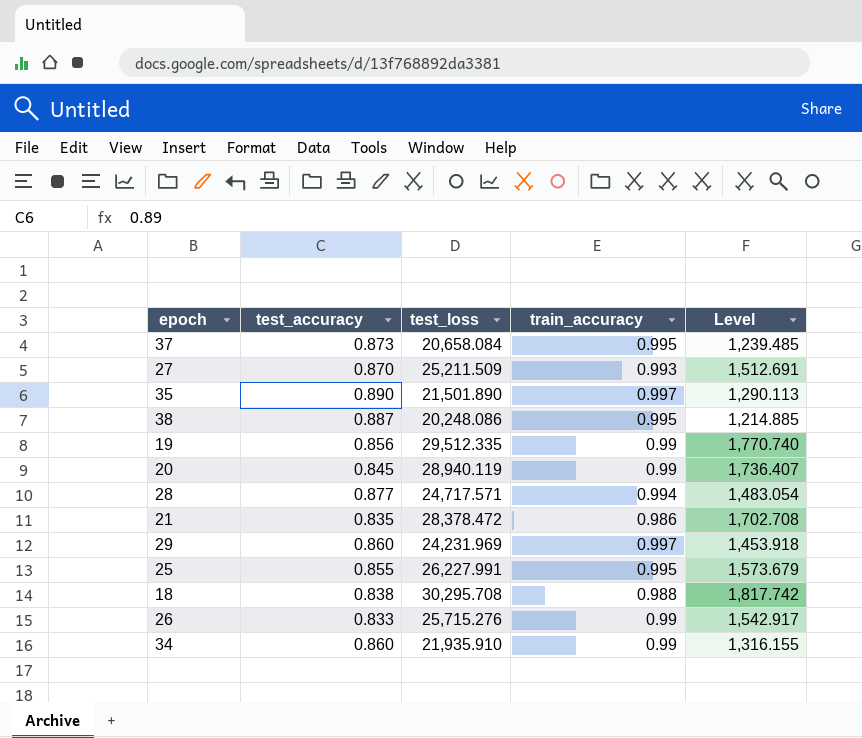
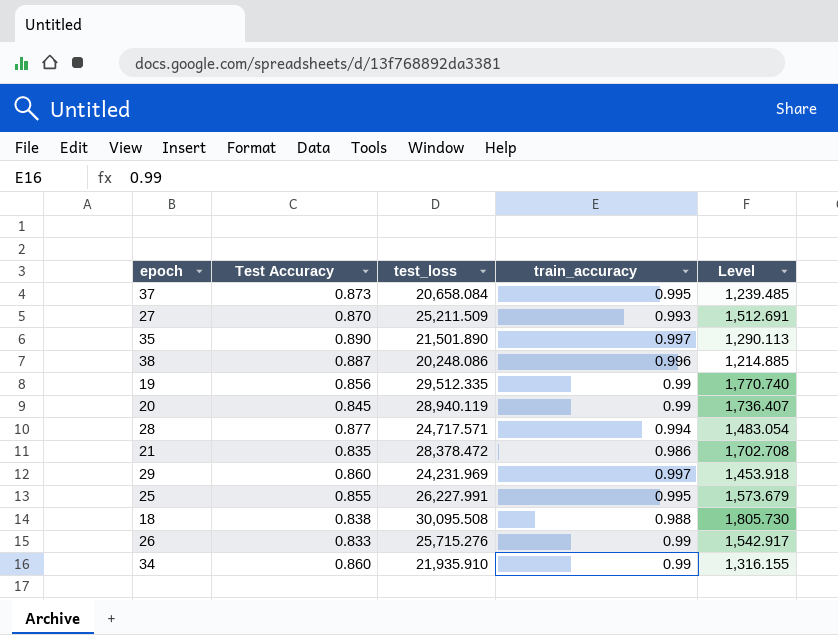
column name: test_accuracy -> Test Accuracy
38 | train_accuracy: 0.995 -> 0.996
18 | test_loss: 30,295.708 -> 30,095.508
18 | Level: 1,817.742 -> 1,805.730

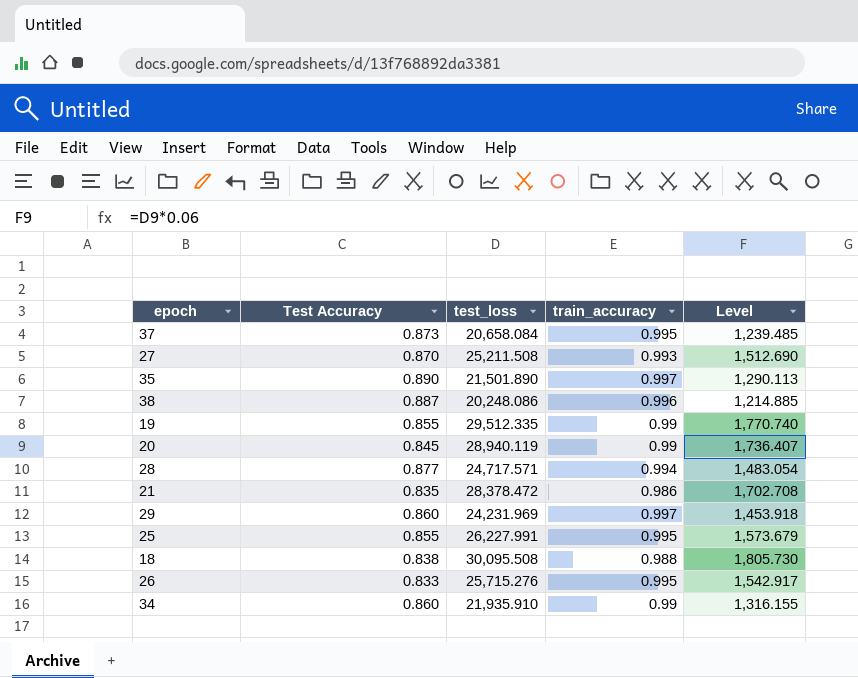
27 | test_loss: 25,211.509 -> 25,211.508
27 | Level: 1,512.691 -> 1,512.690
19 | Test Accuracy: 0.856 -> 0.855
26 | train_accuracy: 0.99 -> 0.995

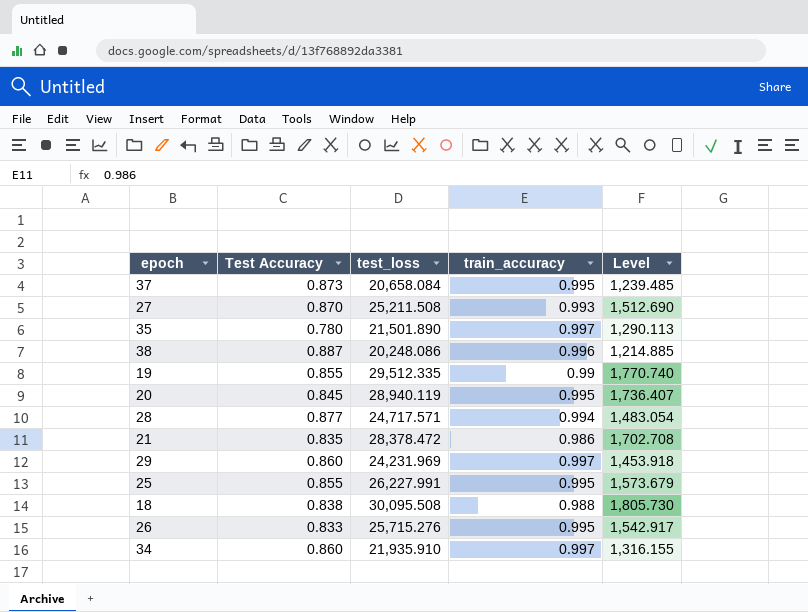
35 | Test Accuracy: 0.890 -> 0.780
20 | train_accuracy: 0.99 -> 0.995
34 | train_accuracy: 0.99 -> 0.997

